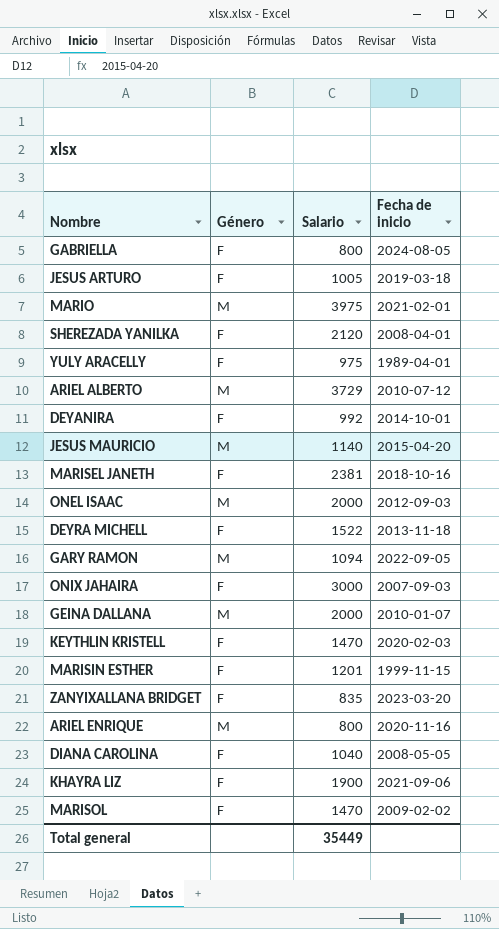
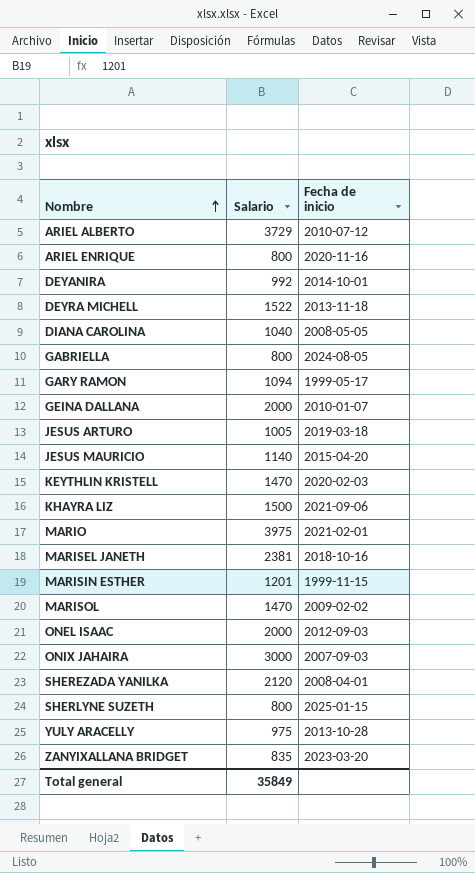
row order: none -> Nombre ascending
column Género | position: 2 -> none
GARY RAMON | Fecha de inicio: 2022-09-05 -> 1999-05-17
KHAYRA LIZ | Salario: 1900 -> 1500
row SHERLYNE SUZETH: none -> 800 | 2025-01-15
YULY ARACELLY | Fecha de inicio: 1989-04-01 -> 2013-10-28
Total general | Salario: 35449 -> 35849

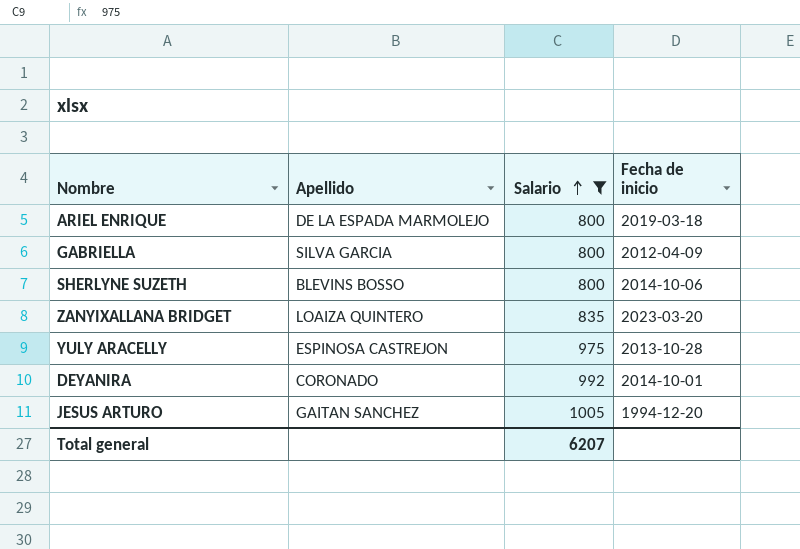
filter: none -> Salario <= 1005
row order: Nombre ascending -> Salario ascending
column Apellido | position: none -> 2
ARIEL ENRIQUE | Fecha de inicio: 2020-11-16 -> 2019-03-18
GABRIELLA | Fecha de inicio: 2024-08-05 -> 2012-04-09
SHERLYNE SUZETH | Fecha de inicio: 2025-01-15 -> 2014-10-06
JESUS ARTURO | Fecha de inicio: 2019-03-18 -> 1994-12-20
Total general | Salario: 35849 -> 6207

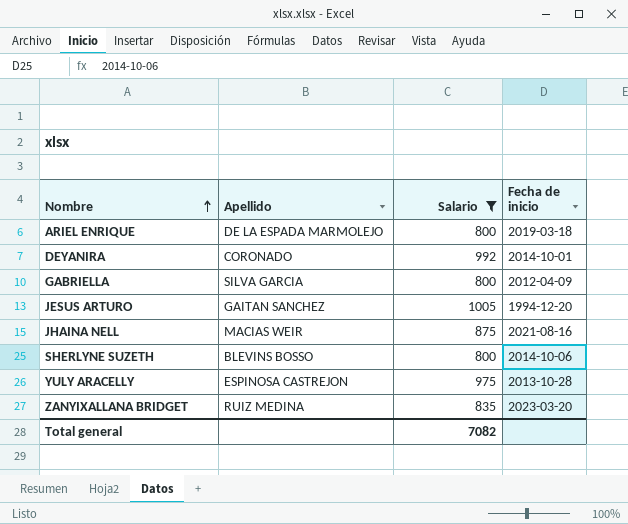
row order: Salario ascending -> Nombre ascending
row JHAINA NELL: none -> MACIAS WEIR | 875 | 2021-08-16
ZANYIXALLANA BRIDGET | Apellido: LOAIZA QUINTERO -> RUIZ MEDINA
Total general | Salario: 6207 -> 7082

